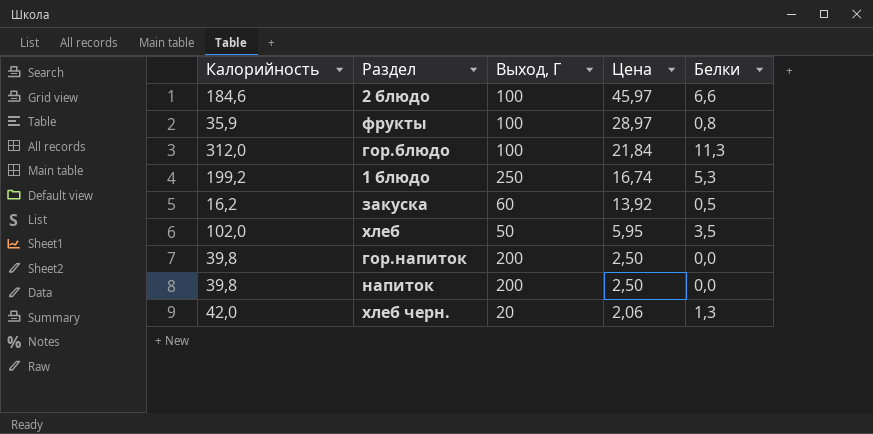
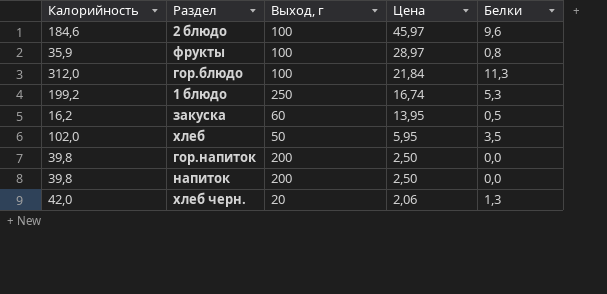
column name: Выход, Г -> Выход, г
2 блюдо | Белки: 6,6 -> 9,6
закуска | Цена: 13,92 -> 13,95

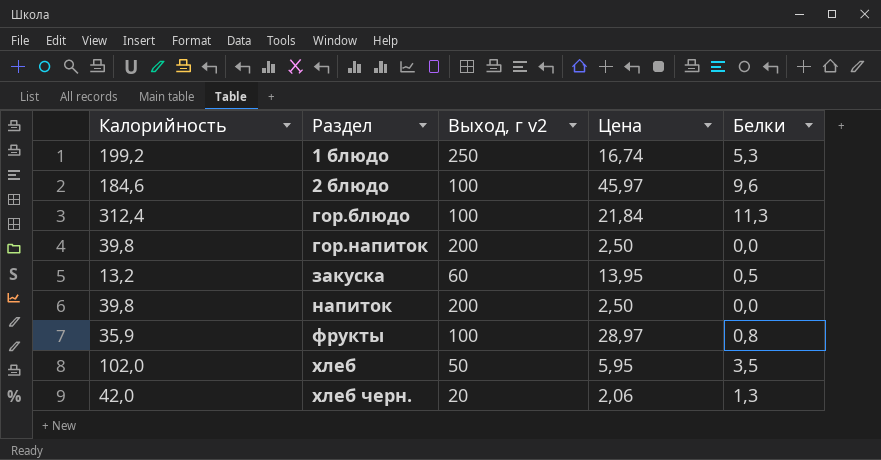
row order: Цена descending -> Раздел ascending
column name: Выход, г -> Выход, г v2
гор.блюдо | Калорийность: 312,0 -> 312,4
закуска | Калорийность: 16,2 -> 13,2

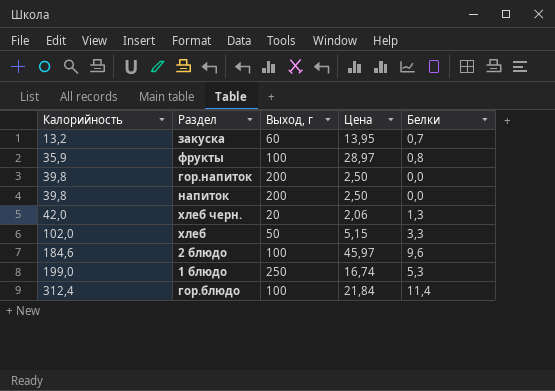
row order: Раздел ascending -> Калорийность ascending
column name: Выход, г v2 -> Выход, г
закуска | Белки: 0,5 -> 0,7
хлеб | Цена: 5,95 -> 5,15
хлеб | Белки: 3,5 -> 3,3
1 блюдо | Калорийность: 199,2 -> 199,0
гор.блюдо | Белки: 11,3 -> 11,4

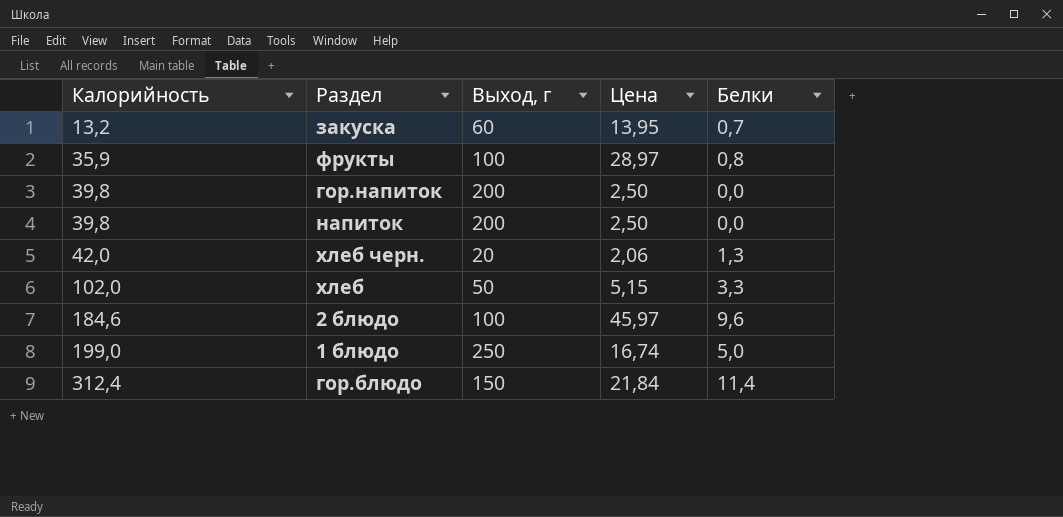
1 блюдо | Белки: 5,3 -> 5,0
гор.блюдо | Выход, г: 100 -> 150

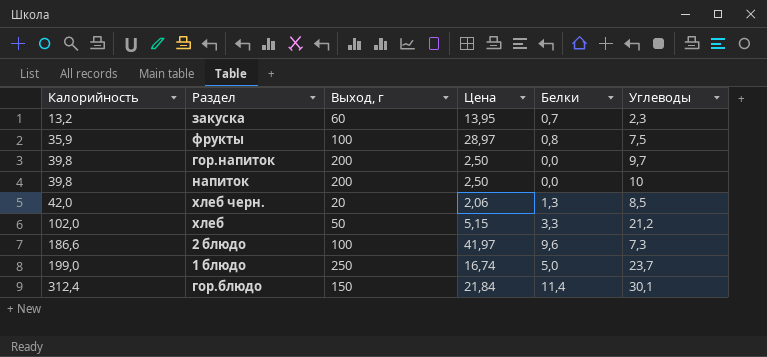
column Углеводы | position: none -> 6
2 блюдо | Калорийность: 184,6 -> 186,6
2 блюдо | Цена: 45,97 -> 41,97

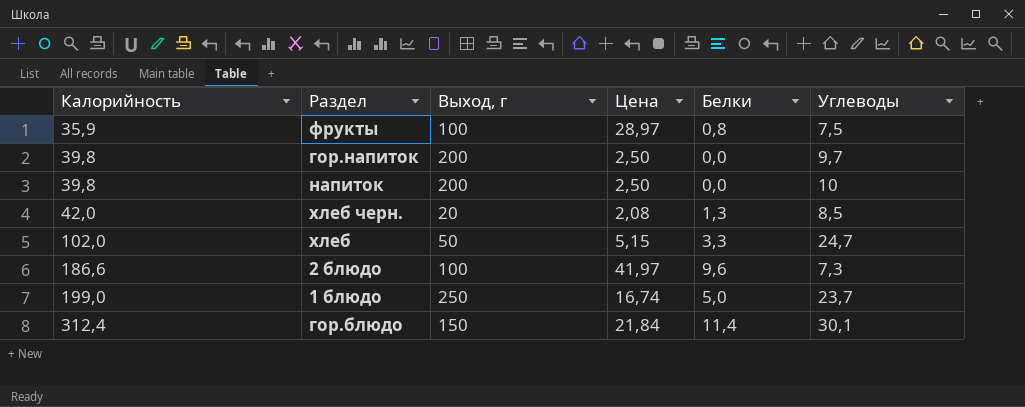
row закуска: 13,2 | 60 | 13,95 | 0,7 | 2,3 -> none
хлеб черн. | Цена: 2,06 -> 2,08
хлеб | Углеводы: 21,2 -> 24,7

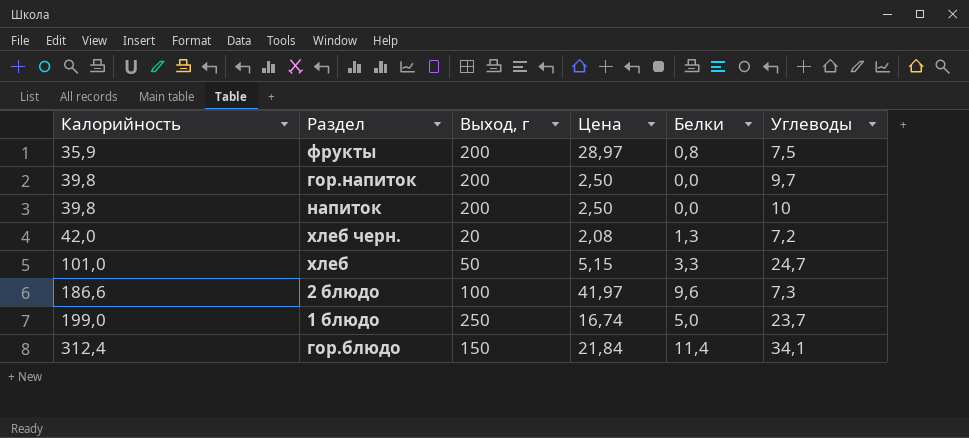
фрукты | Выход, г: 100 -> 200
хлеб черн. | Углеводы: 8,5 -> 7,2
хлеб | Калорийность: 102,0 -> 101,0
гор.блюдо | Углеводы: 30,1 -> 34,1

